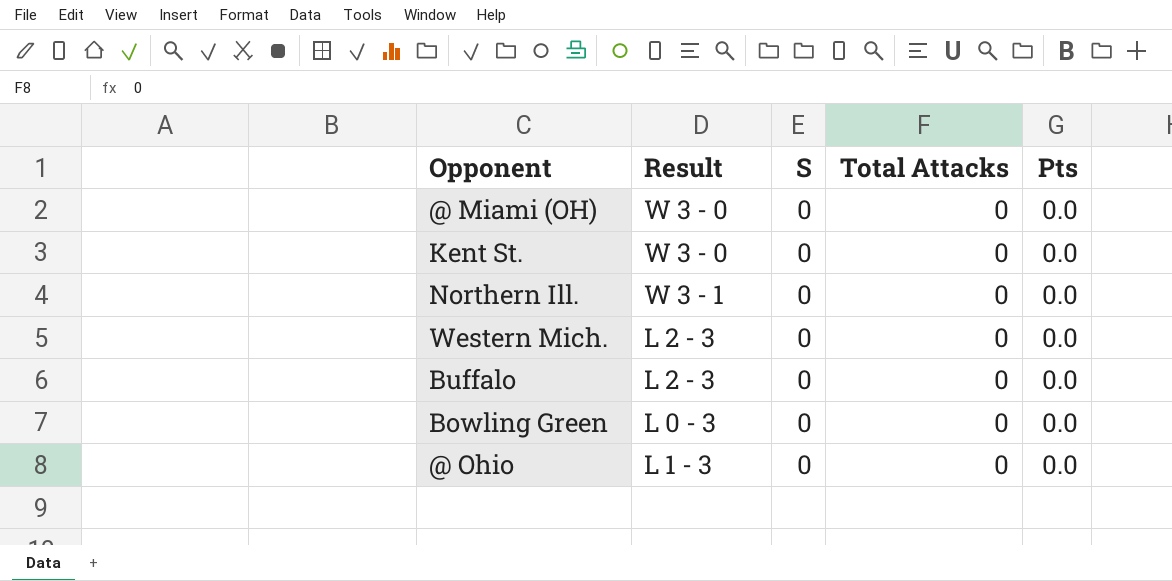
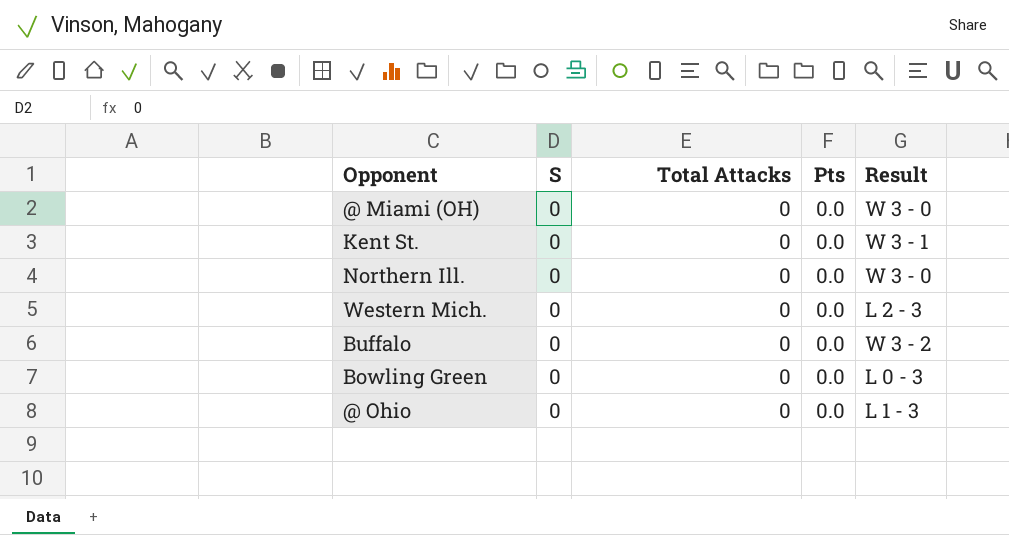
column Result | position: 2 -> 5
Kent St. | Result: W 3 - 0 -> W 3 - 1
Northern Ill. | Result: W 3 - 1 -> W 3 - 0
Buffalo | Result: L 2 - 3 -> W 3 - 2

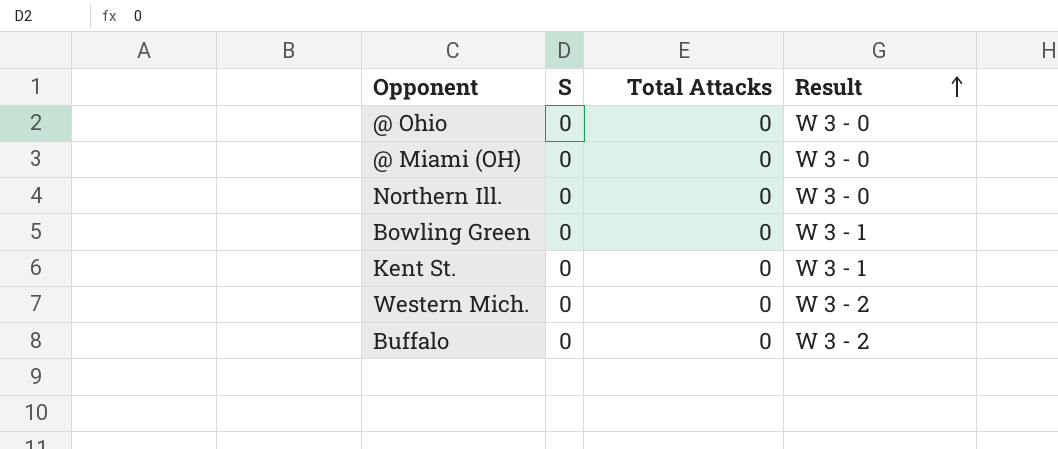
row order: none -> Result ascending
column Pts | position: 4 -> none
@ Ohio | Result: L 1 - 3 -> W 3 - 0
Bowling Green | Result: L 0 - 3 -> W 3 - 1
Western Mich. | Result: L 2 - 3 -> W 3 - 2

